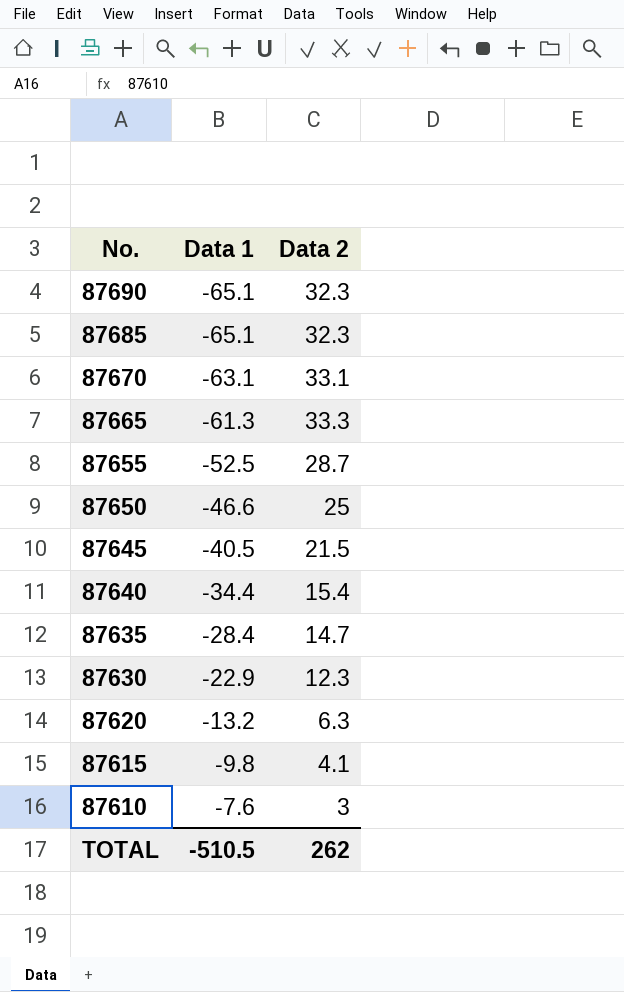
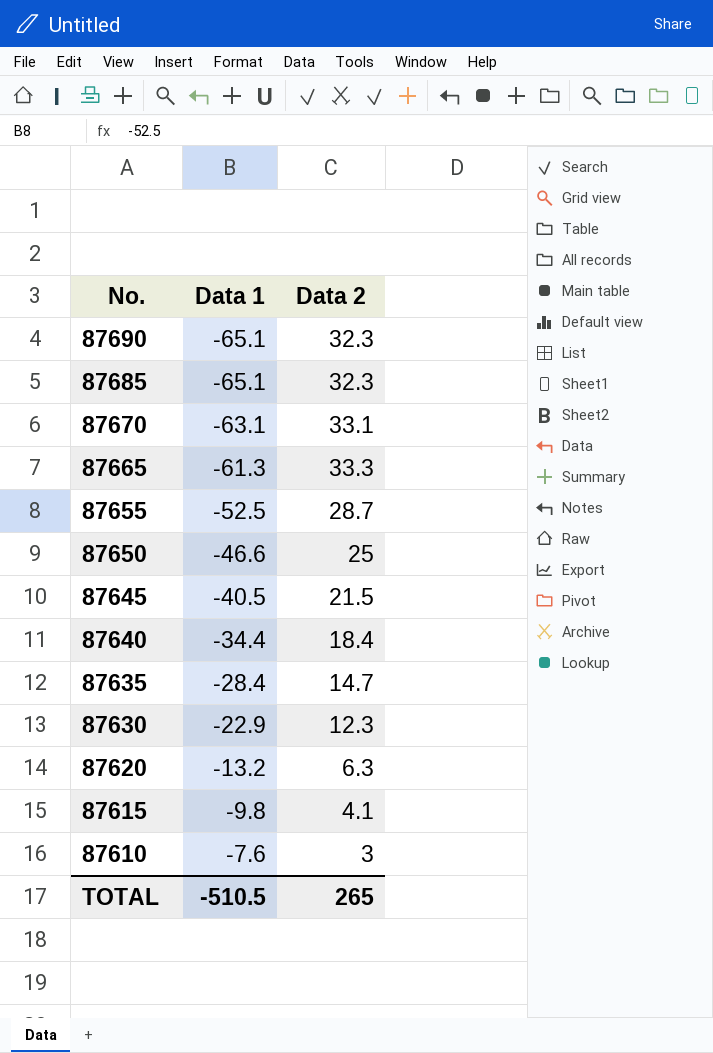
87640 | Data 2: 15.4 -> 18.4
TOTAL | Data 2: 262 -> 265

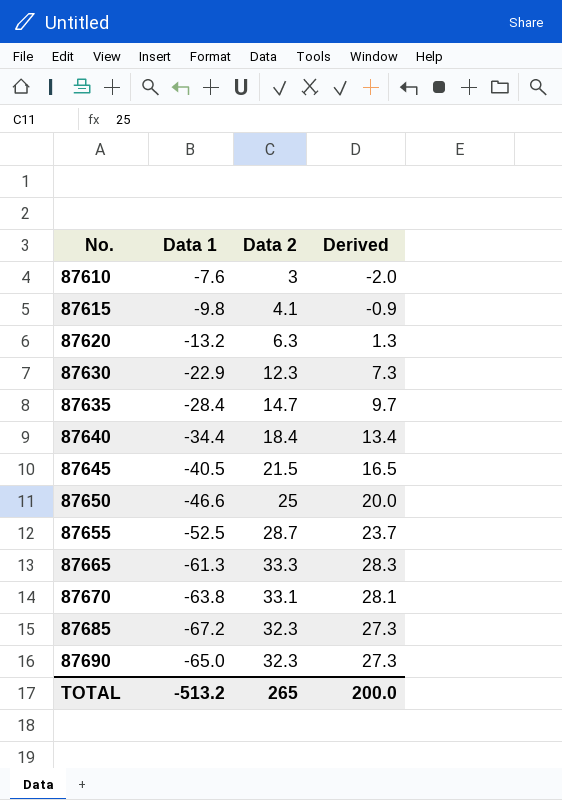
row order: No. descending -> No. ascending
column Derived | formula: none -> [Data 2] - 5
87670 | Data 1: -63.1 -> -63.8
87685 | Data 1: -65.1 -> -67.2
87690 | Data 1: -65.1 -> -65.0
TOTAL | Data 1: -510.5 -> -513.2

